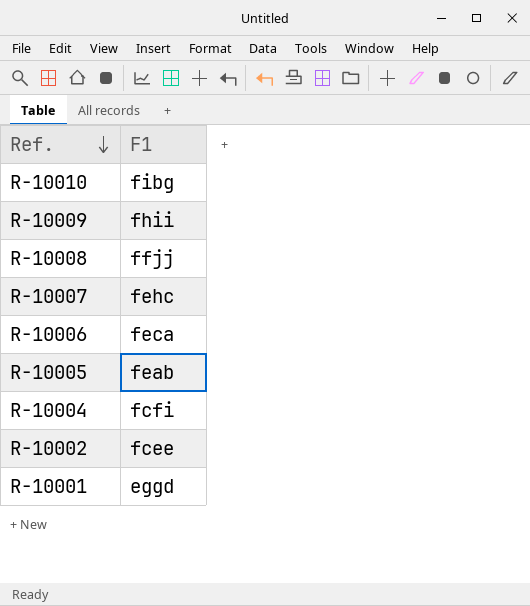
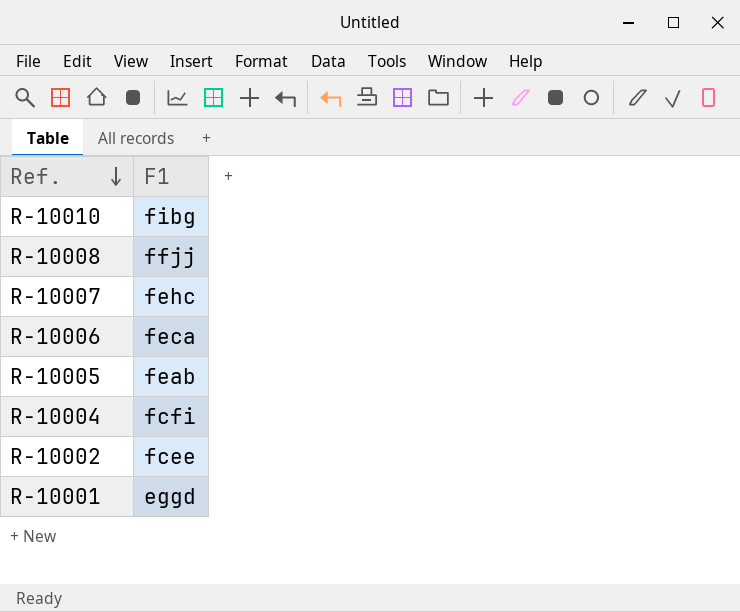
row R-10009: fhii -> none

